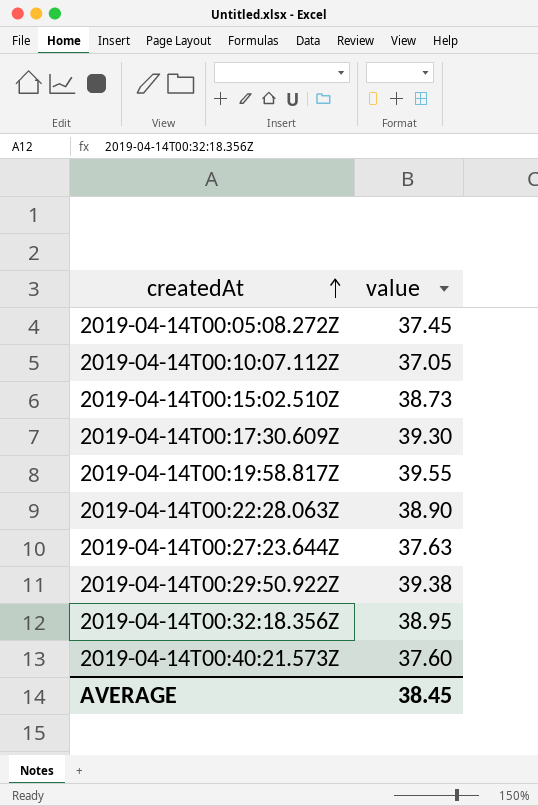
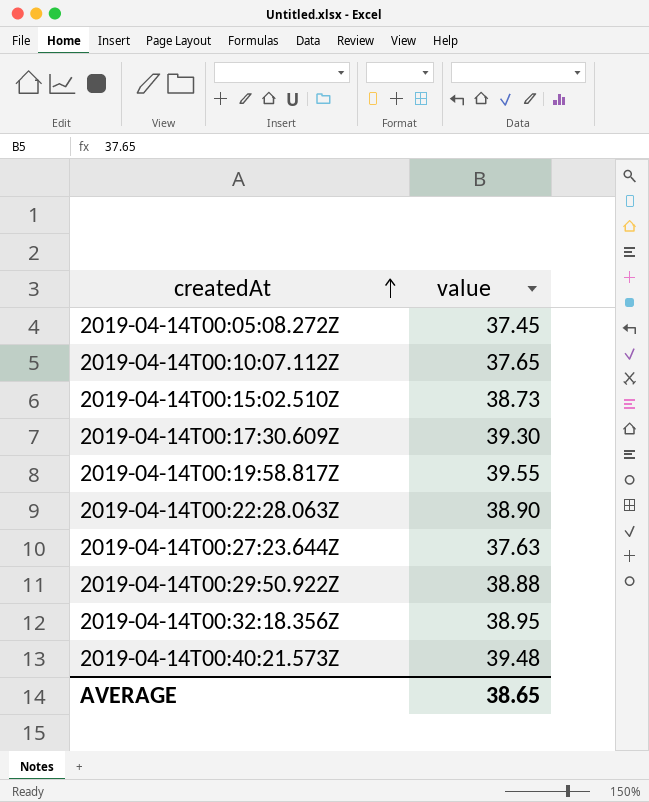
2019-04-14T00:10:07.112Z | value: 37.05 -> 37.65
2019-04-14T00:29:50.922Z | value: 39.38 -> 38.88
2019-04-14T00:40:21.573Z | value: 37.60 -> 39.48
AVERAGE | value: 38.45 -> 38.65

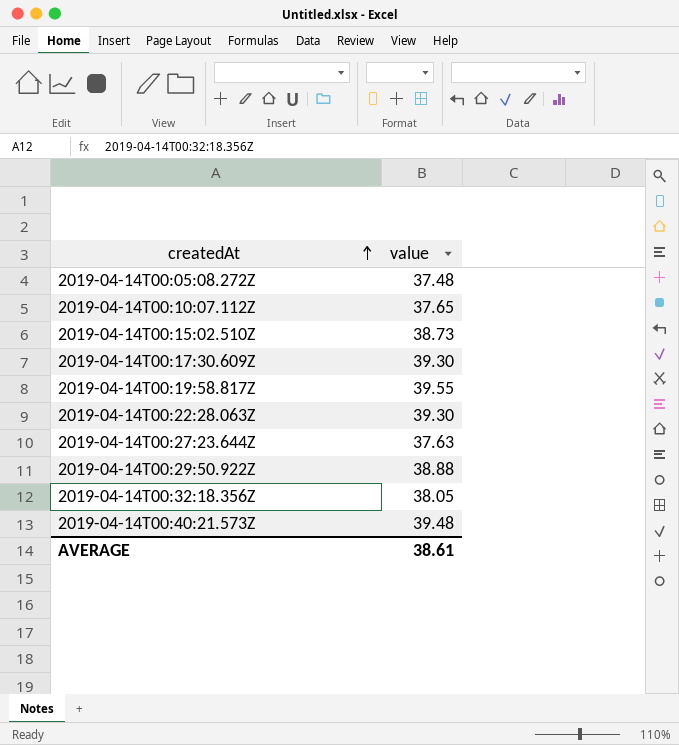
2019-04-14T00:05:08.272Z | value: 37.45 -> 37.48
2019-04-14T00:22:28.063Z | value: 38.90 -> 39.30
2019-04-14T00:32:18.356Z | value: 38.95 -> 38.05
AVERAGE | value: 38.65 -> 38.61

